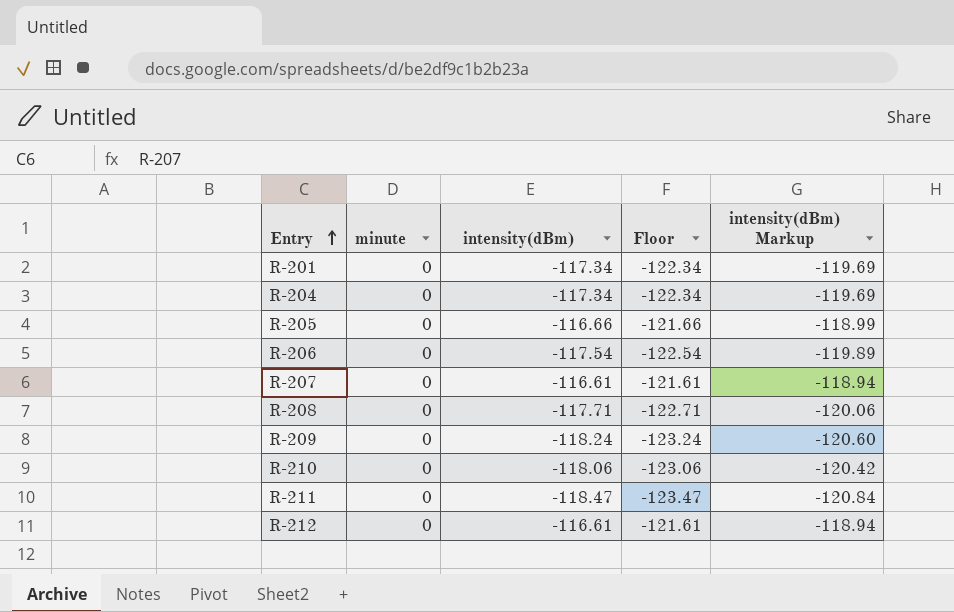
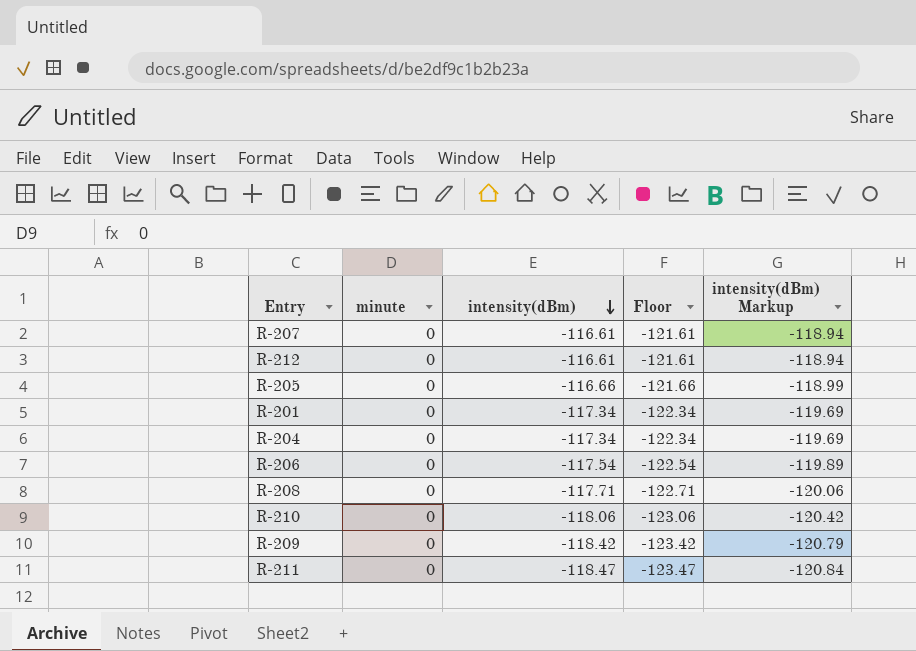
row order: Entry ascending -> intensity(dBm) descending
R-209 | intensity(dBm): -118.24 -> -118.42
R-209 | Floor: -123.24 -> -123.42
R-209 | intensity(dBm) Markup: -120.60 -> -120.79

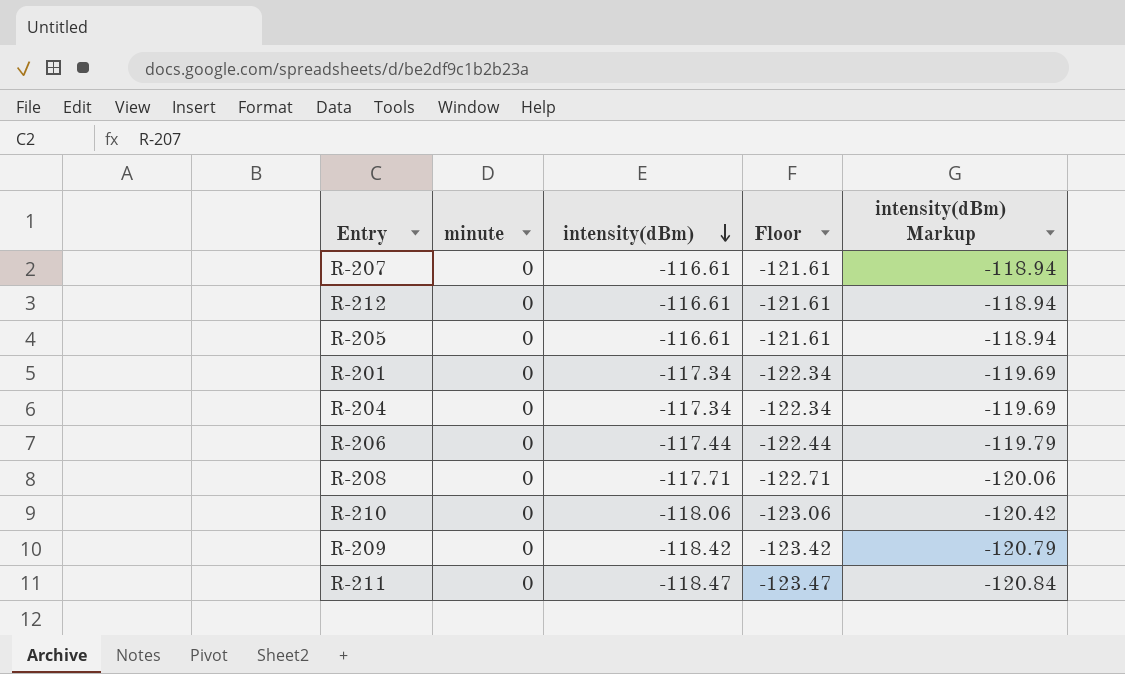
R-205 | intensity(dBm): -116.66 -> -116.61
R-205 | Floor: -121.66 -> -121.61
R-205 | intensity(dBm) Markup: -118.99 -> -118.94
R-206 | intensity(dBm): -117.54 -> -117.44
R-206 | Floor: -122.54 -> -122.44
R-206 | intensity(dBm) Markup: -119.89 -> -119.79

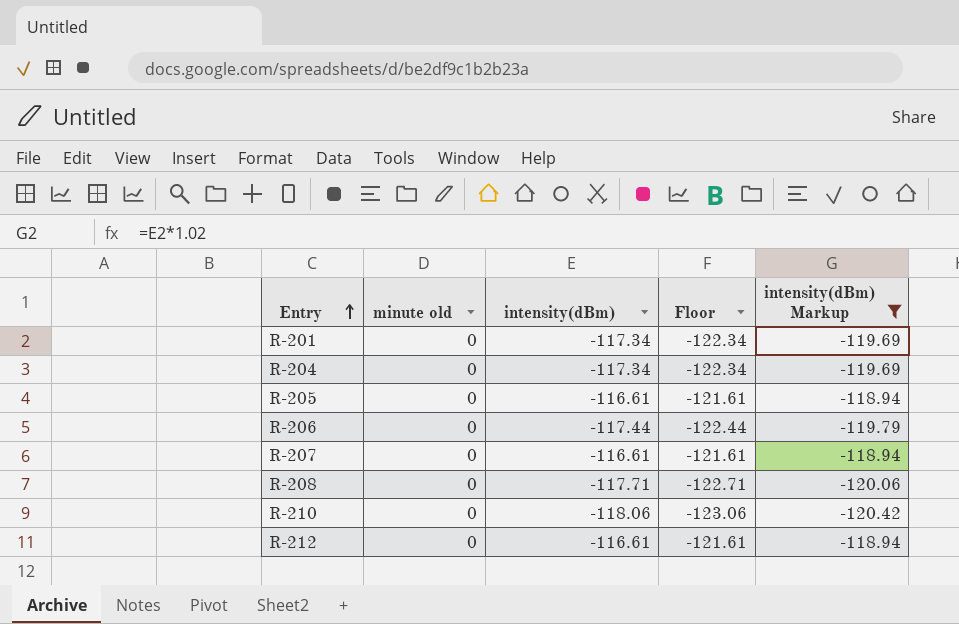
filter: none -> intensity(dBm) Markup >= -120.42
row order: intensity(dBm) descending -> Entry ascending
column name: minute -> minute old

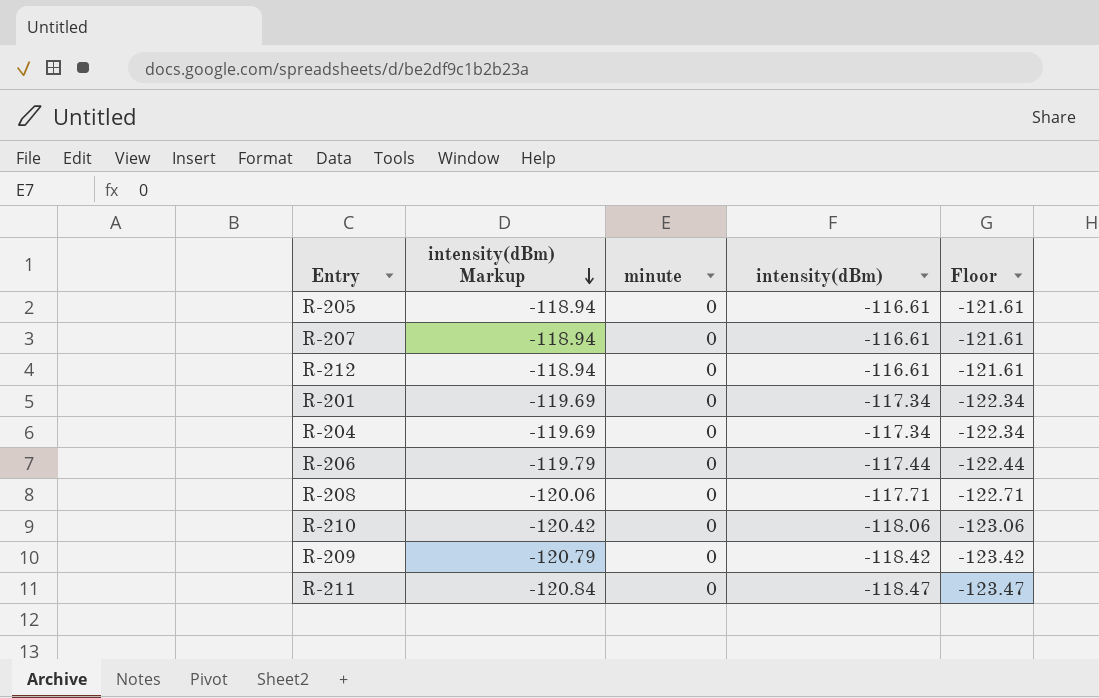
filter: intensity(dBm) Markup >= -120.42 -> none
row order: Entry ascending -> intensity(dBm) Markup descending
column intensity(dBm) Markup | position: 5 -> 2
column name: minute old -> minute

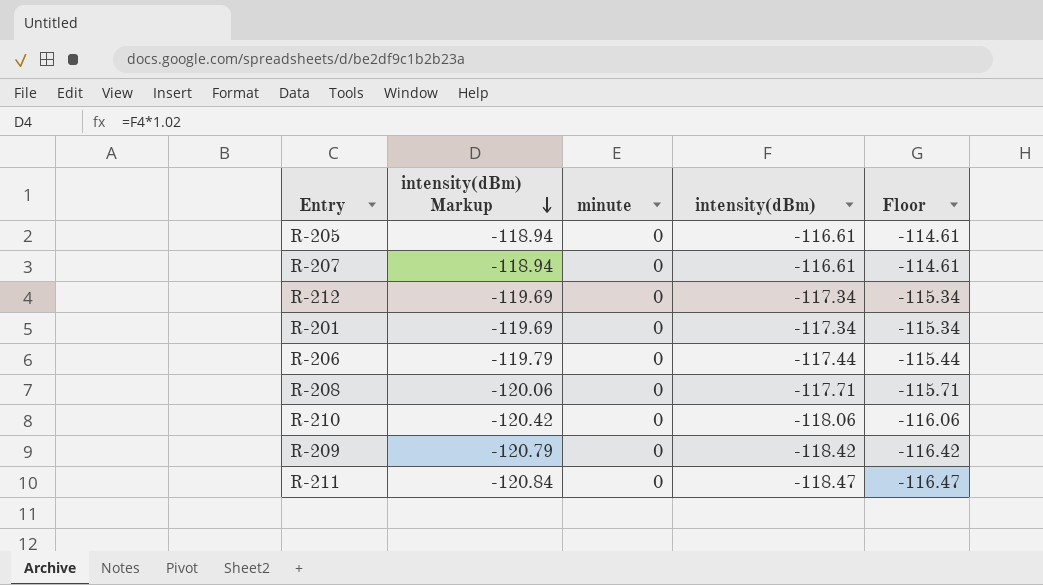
column Floor | formula: [intensity(dBm)] - 5 -> [intensity(dBm)] + 2
row R-204: -119.69 | 0 | -117.34 | -122.34 -> none
R-212 | intensity(dBm) Markup: -118.94 -> -119.69
R-212 | intensity(dBm): -116.61 -> -117.34

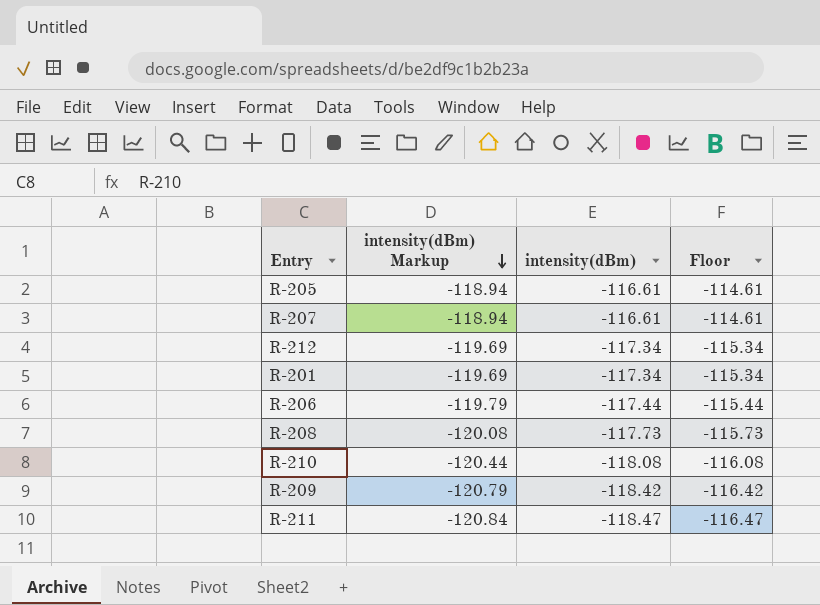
column minute | position: 3 -> none
R-208 | intensity(dBm) Markup: -120.06 -> -120.08
R-208 | intensity(dBm): -117.71 -> -117.73
R-208 | Floor: -115.71 -> -115.73
R-210 | intensity(dBm) Markup: -120.42 -> -120.44
R-210 | intensity(dBm): -118.06 -> -118.08
R-210 | Floor: -116.06 -> -116.08

